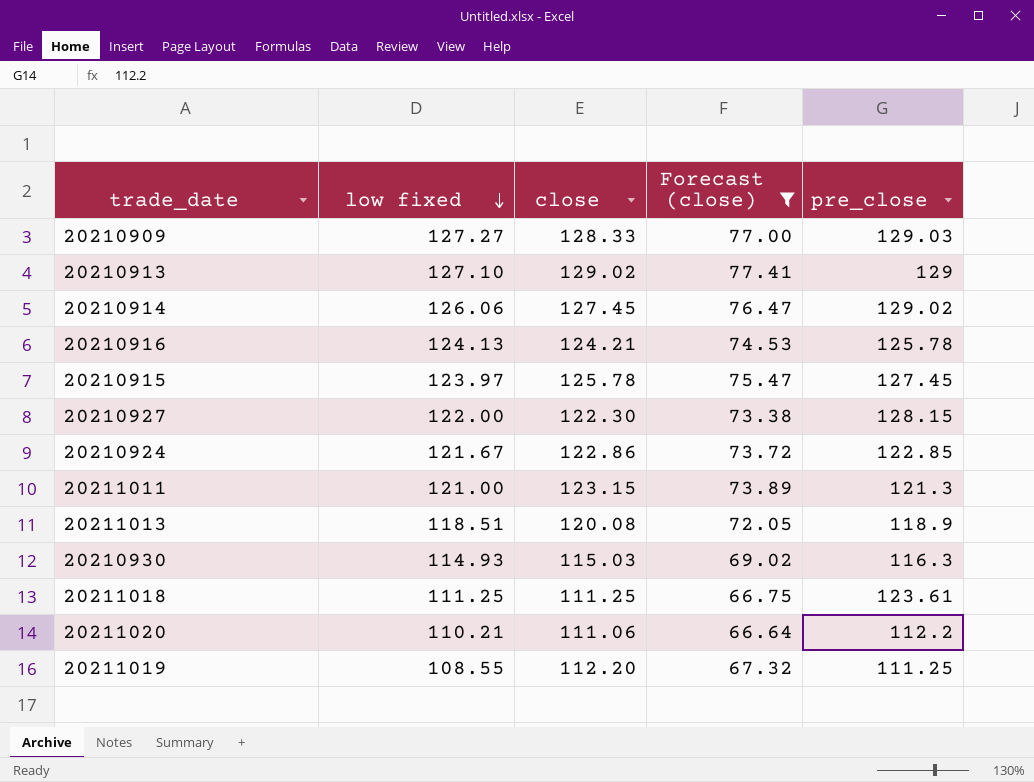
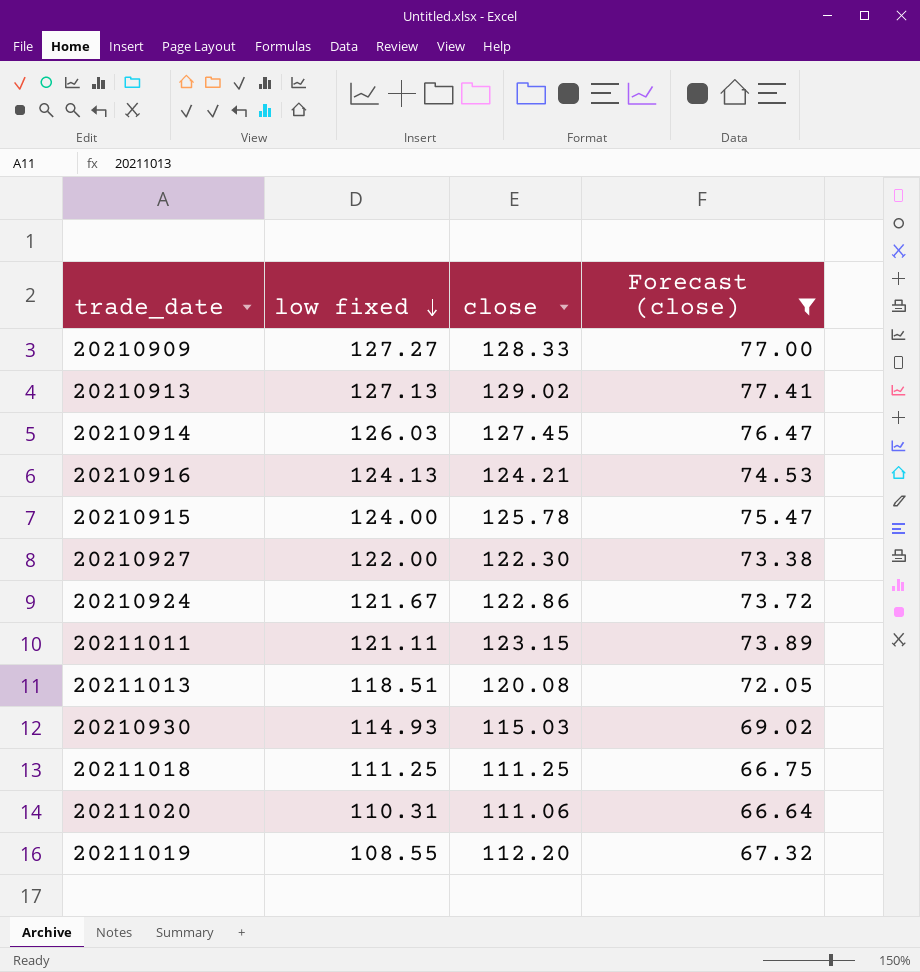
column pre_close | position: 5 -> none
20210913 | low fixed: 127.10 -> 127.13
20210914 | low fixed: 126.06 -> 126.03
20210915 | low fixed: 123.97 -> 124.00
20211011 | low fixed: 121.00 -> 121.11
20211020 | low fixed: 110.21 -> 110.31

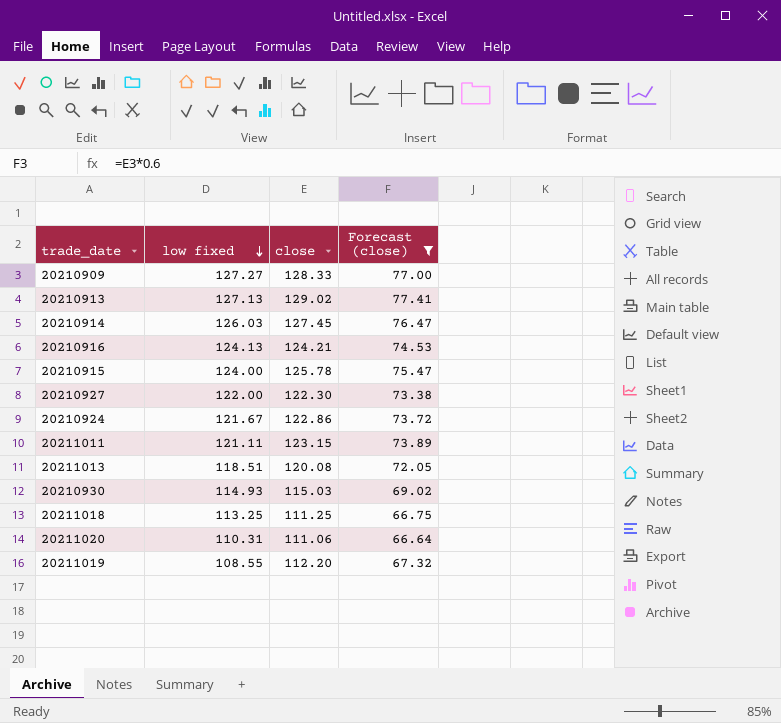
20211018 | low fixed: 111.25 -> 113.25

